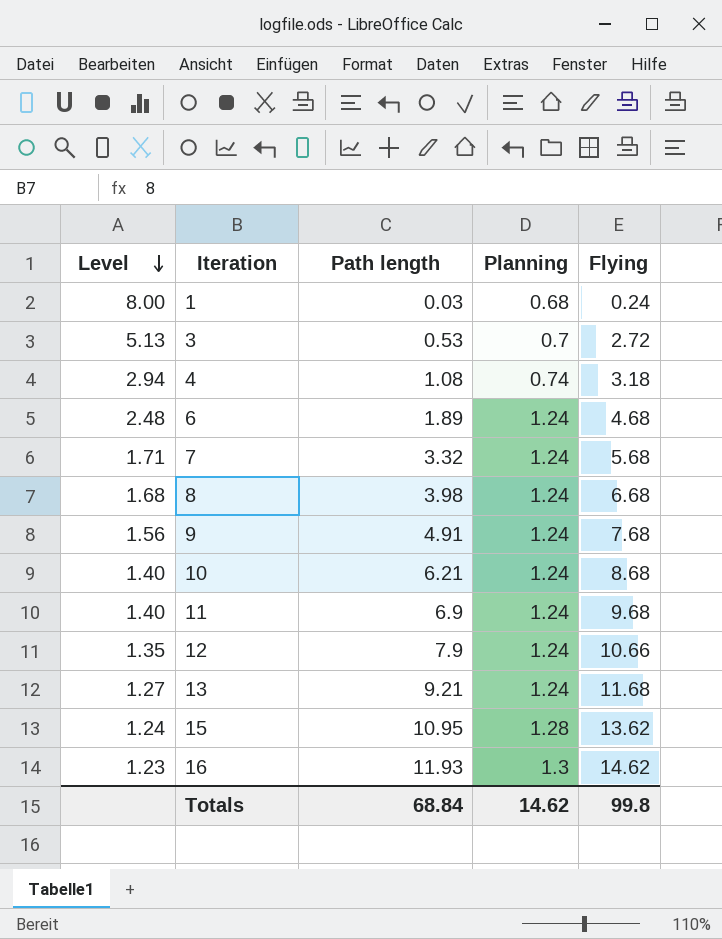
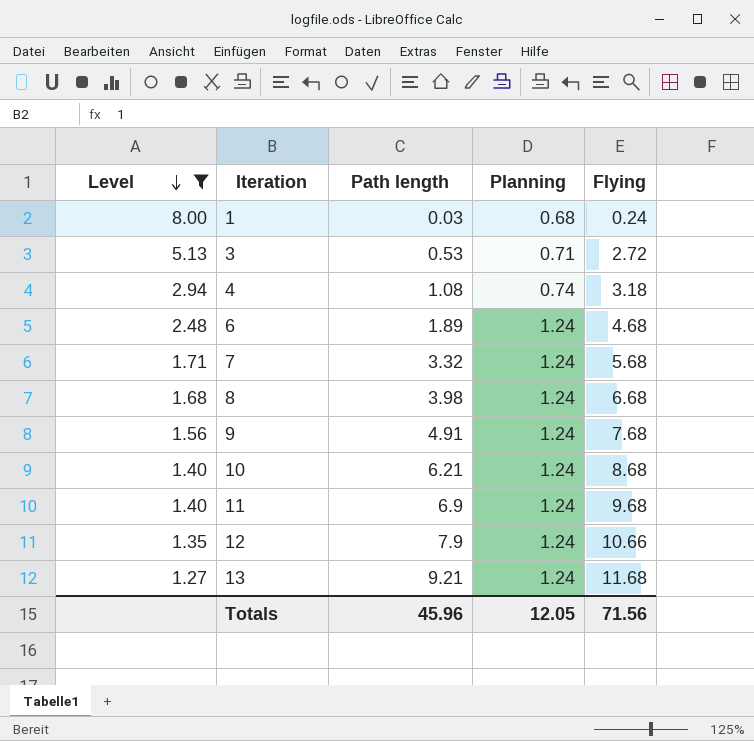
filter: none -> Level >= 1.27
3 | Planning: 0.7 -> 0.71
Totals | Path length: 68.84 -> 45.96
Totals | Planning: 14.62 -> 12.05
Totals | Flying: 99.8 -> 71.56

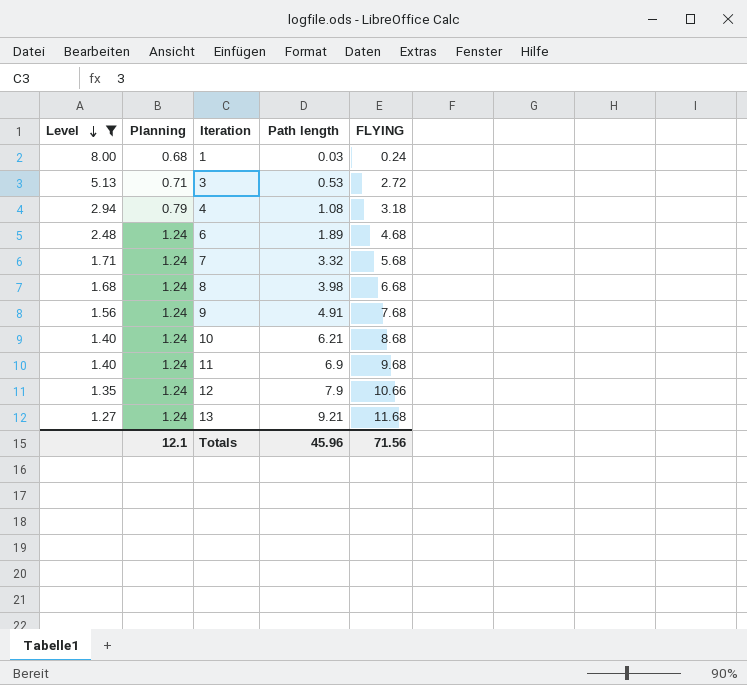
column Planning | position: 4 -> 2
column name: Flying -> FLYING
4 | Planning: 0.74 -> 0.79
Totals | Planning: 12.05 -> 12.1

